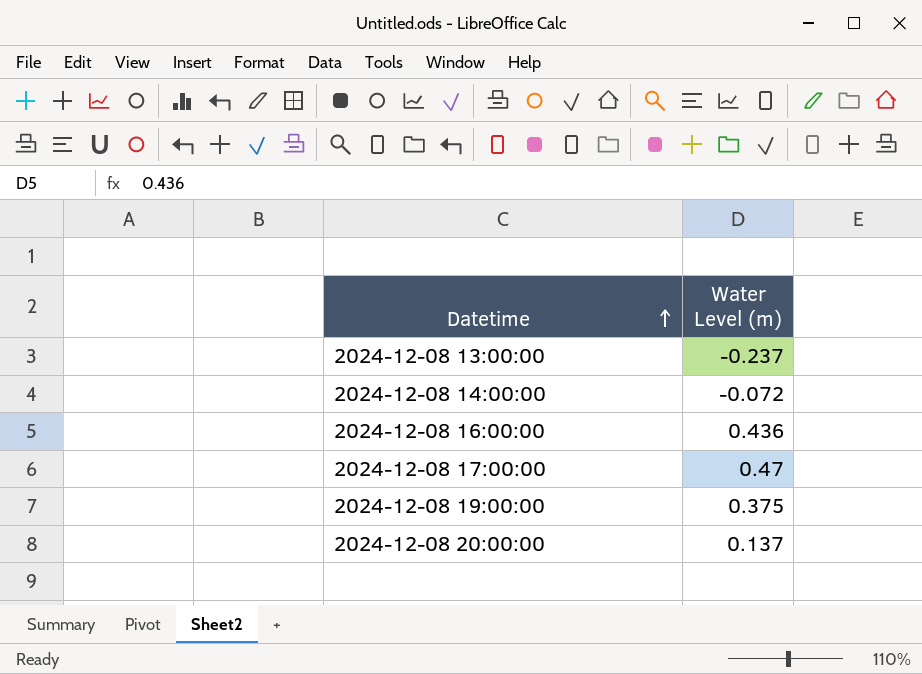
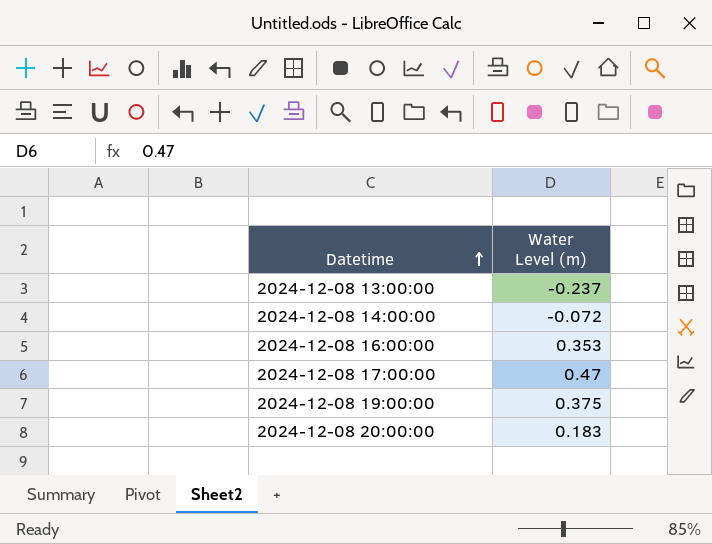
2024-12-08 16:00:00 | Water Level (m): 0.436 -> 0.353
2024-12-08 20:00:00 | Water Level (m): 0.137 -> 0.183

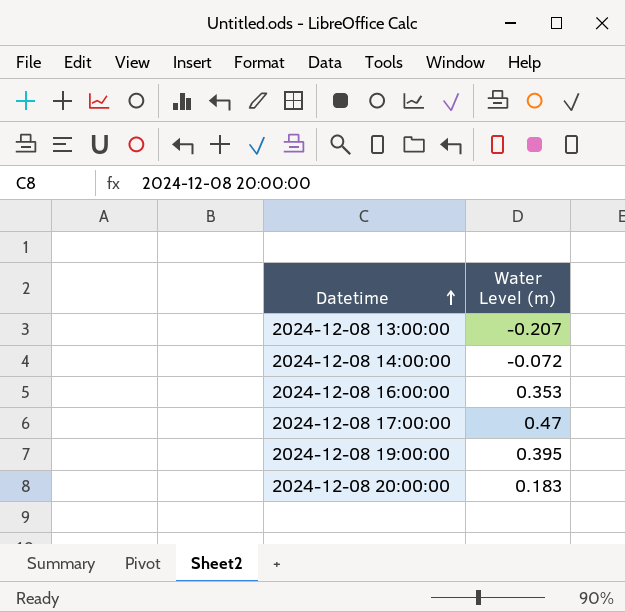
2024-12-08 13:00:00 | Water Level (m): -0.237 -> -0.207
2024-12-08 19:00:00 | Water Level (m): 0.375 -> 0.395

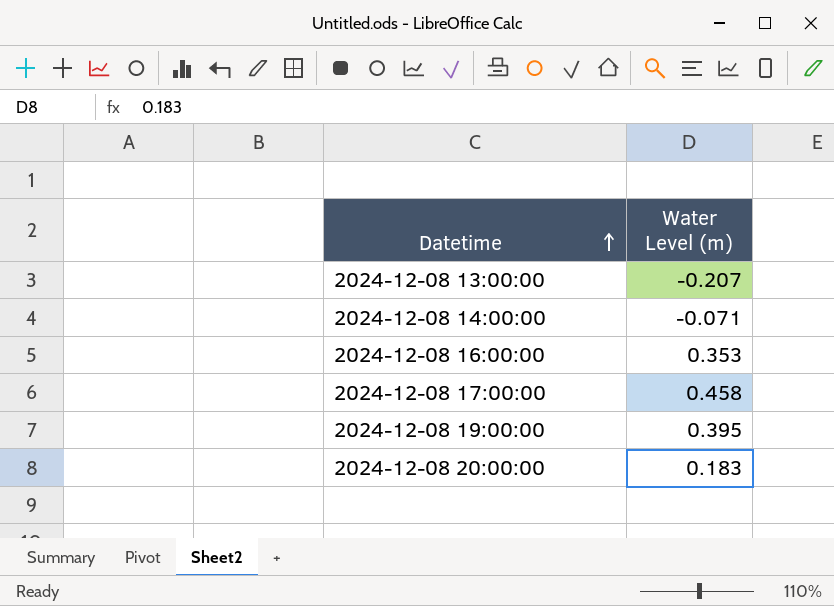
2024-12-08 14:00:00 | Water Level (m): -0.072 -> -0.071
2024-12-08 17:00:00 | Water Level (m): 0.47 -> 0.458

